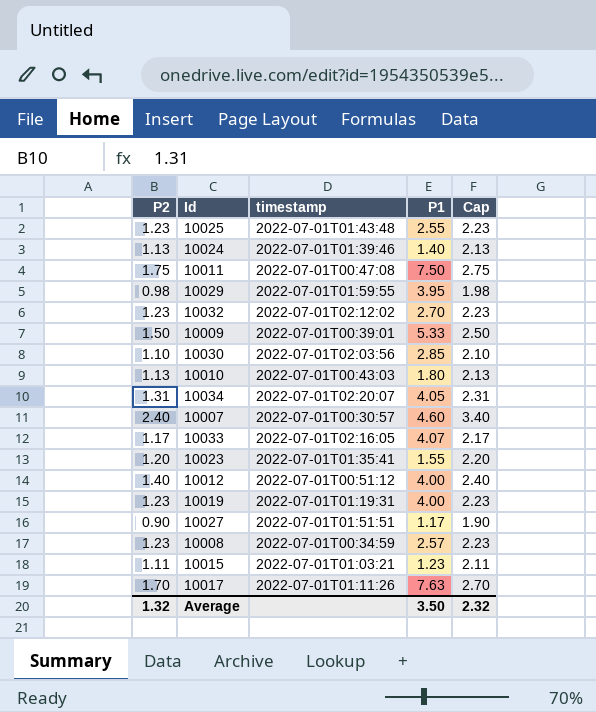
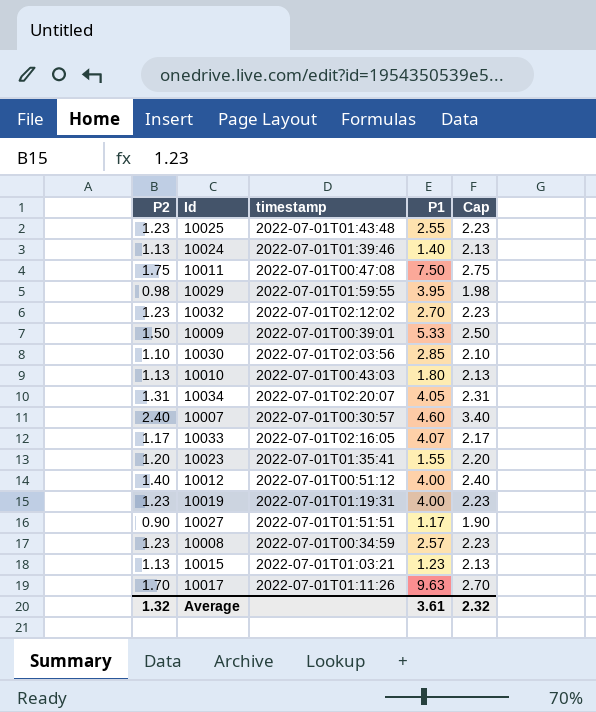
10015 | P2: 1.11 -> 1.13
10015 | Cap: 2.11 -> 2.13
10017 | P1: 7.63 -> 9.63
Average | P1: 3.50 -> 3.61

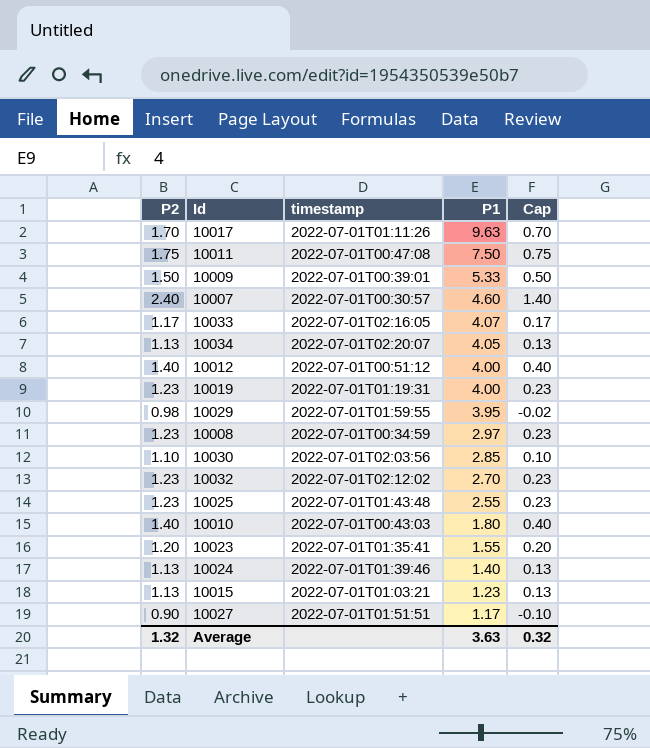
row order: none -> P1 descending
column Cap | formula: [P2] + 1 -> [P2] - 1
10034 | P2: 1.31 -> 1.13
10008 | P1: 2.57 -> 2.97
10010 | P2: 1.13 -> 1.40
Average | P1: 3.61 -> 3.63
Average | Cap: 2.32 -> 0.32

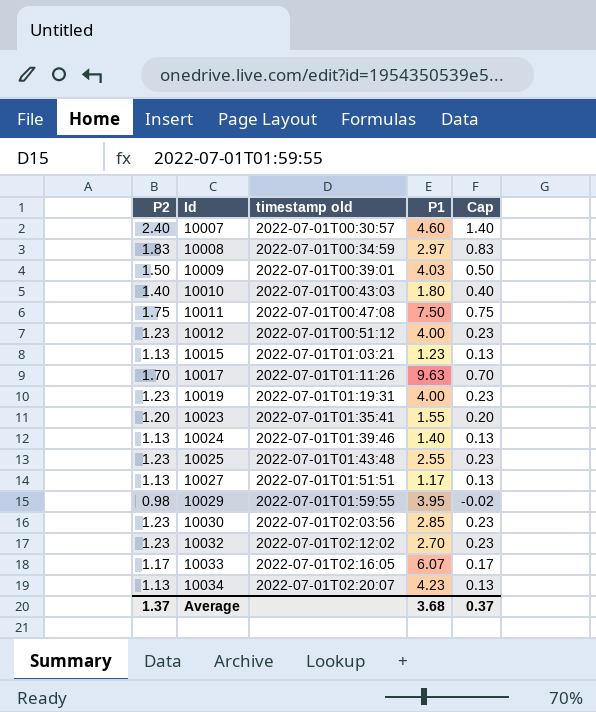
row order: P1 descending -> Id ascending
column name: timestamp -> timestamp old
10008 | P2: 1.23 -> 1.83
10008 | Cap: 0.23 -> 0.83
10009 | P1: 5.33 -> 4.03
10012 | P2: 1.40 -> 1.23
10012 | Cap: 0.40 -> 0.23
10027 | P2: 0.90 -> 1.13
10027 | Cap: -0.10 -> 0.13
10030 | P2: 1.10 -> 1.23
10030 | Cap: 0.10 -> 0.23
10033 | P1: 4.07 -> 6.07
10034 | P1: 4.05 -> 4.23
Average | P2: 1.32 -> 1.37
Average | P1: 3.63 -> 3.68
Average | Cap: 0.32 -> 0.37

